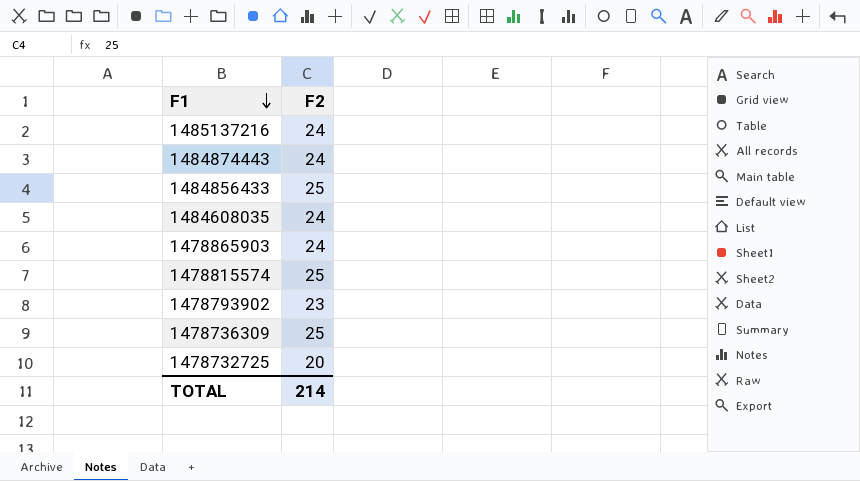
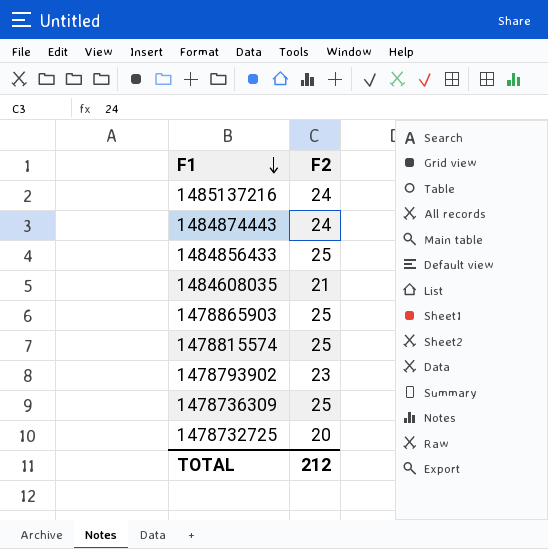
1484608035 | F2: 24 -> 21
1478865903 | F2: 24 -> 25
TOTAL | F2: 214 -> 212

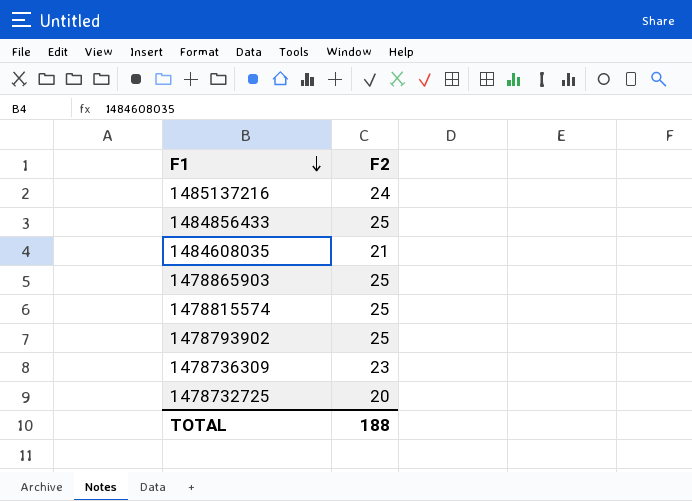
row 1484874443: 24 -> none
1478793902 | F2: 23 -> 25
1478736309 | F2: 25 -> 23
TOTAL | F2: 212 -> 188

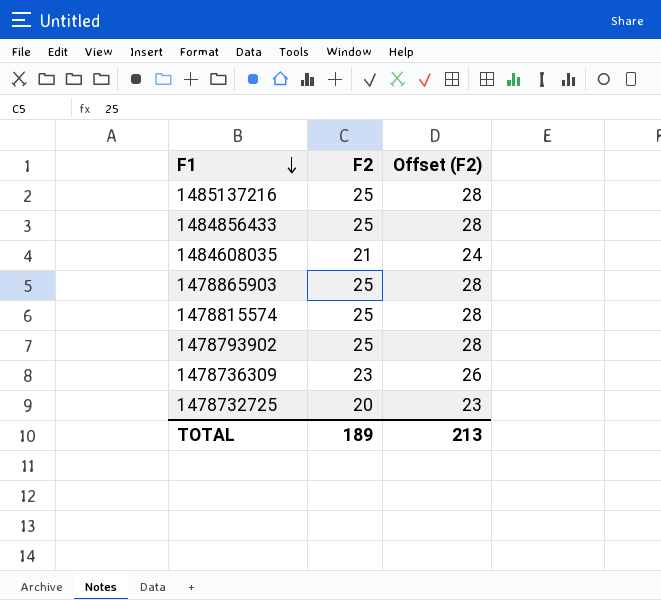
column Offset (F2) | formula: none -> [F2] + 3
1485137216 | F2: 24 -> 25
TOTAL | F2: 188 -> 189

